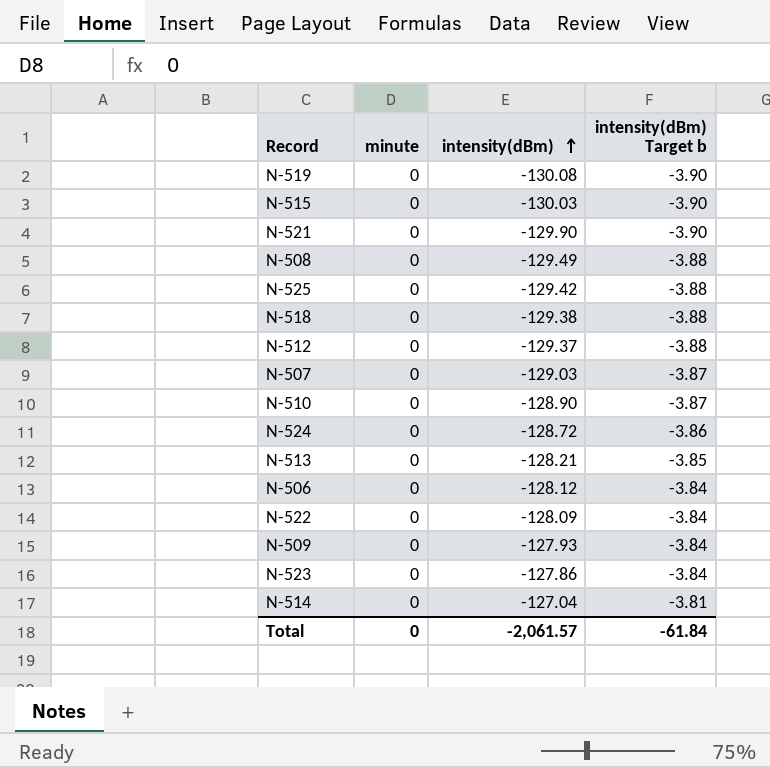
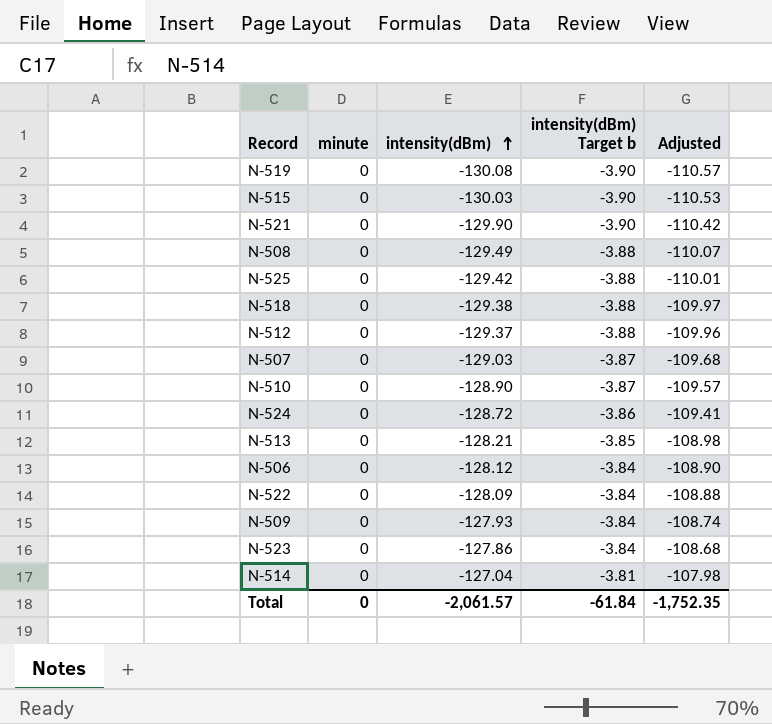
column Adjusted | formula: none -> [intensity(dBm)] * 0.85

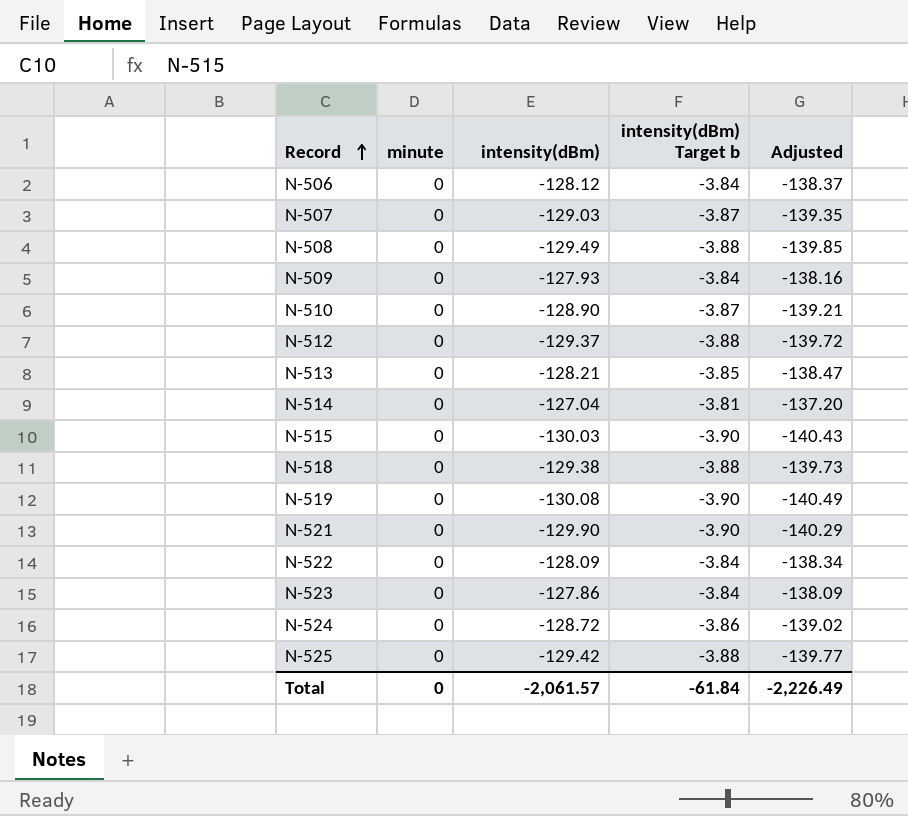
row order: intensity(dBm) ascending -> Record ascending
column Adjusted | formula: [intensity(dBm)] * 0.85 -> [intensity(dBm)] * 1.08
Total | Adjusted: -1,752.35 -> -2,226.49

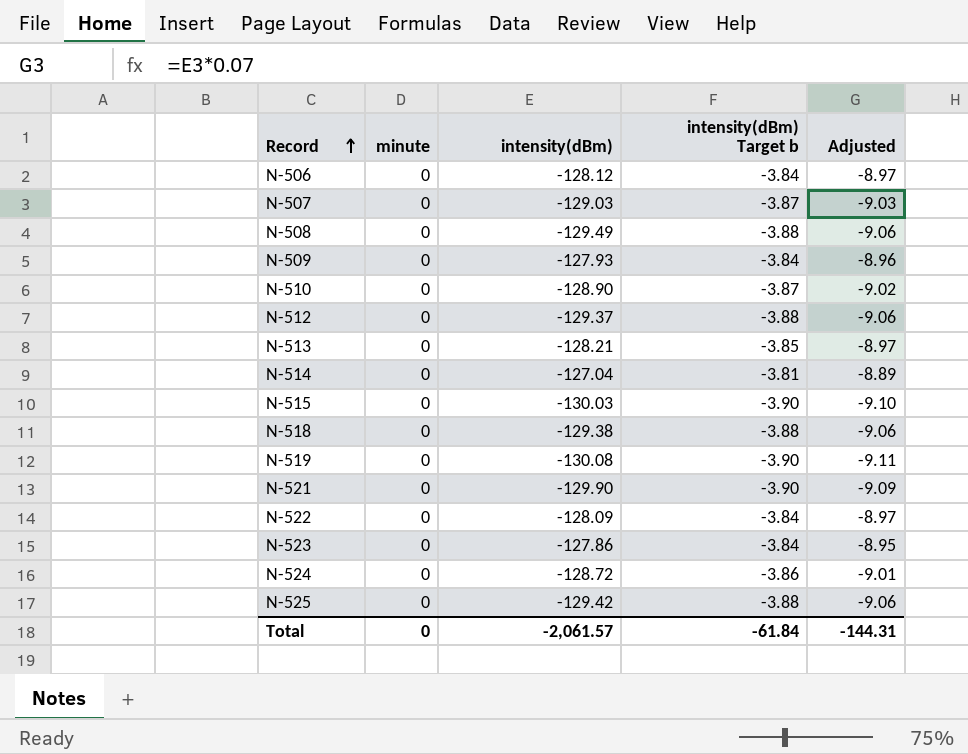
column Adjusted | formula: [intensity(dBm)] * 1.08 -> [intensity(dBm)] * 0.07
Total | Adjusted: -2,226.49 -> -144.31

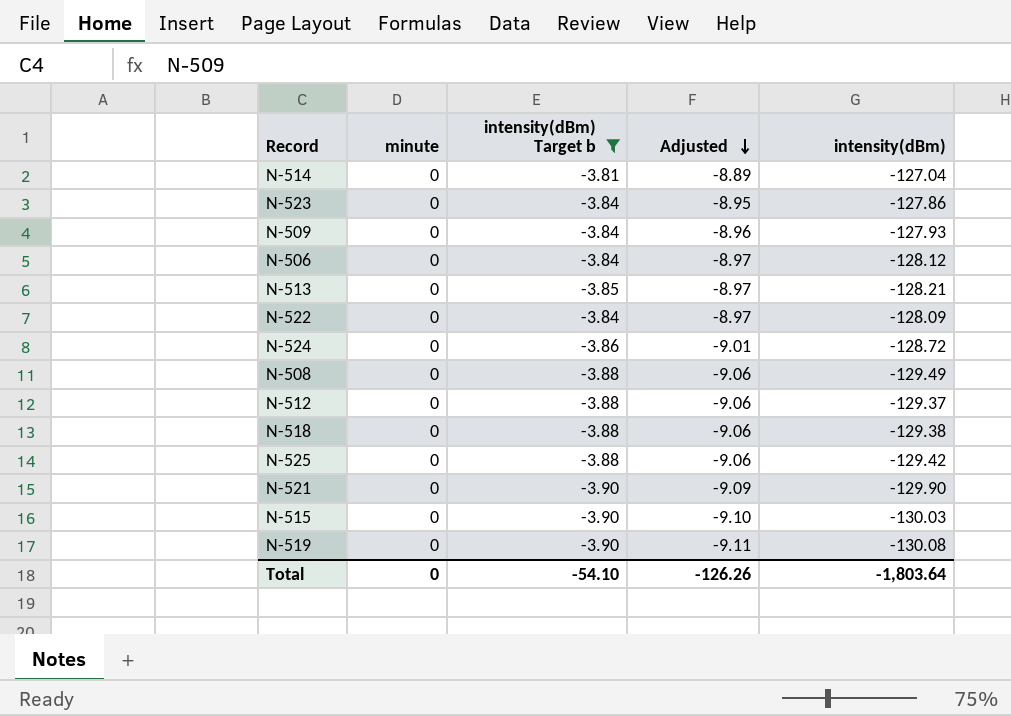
filter: none -> intensity(dBm) Target b != -3.87
row order: Record ascending -> Adjusted descending
column intensity(dBm) | position: 3 -> 5
Total | intensity(dBm) Target b: -61.84 -> -54.10
Total | Adjusted: -144.31 -> -126.26
Total | intensity(dBm): -2,061.57 -> -1,803.64

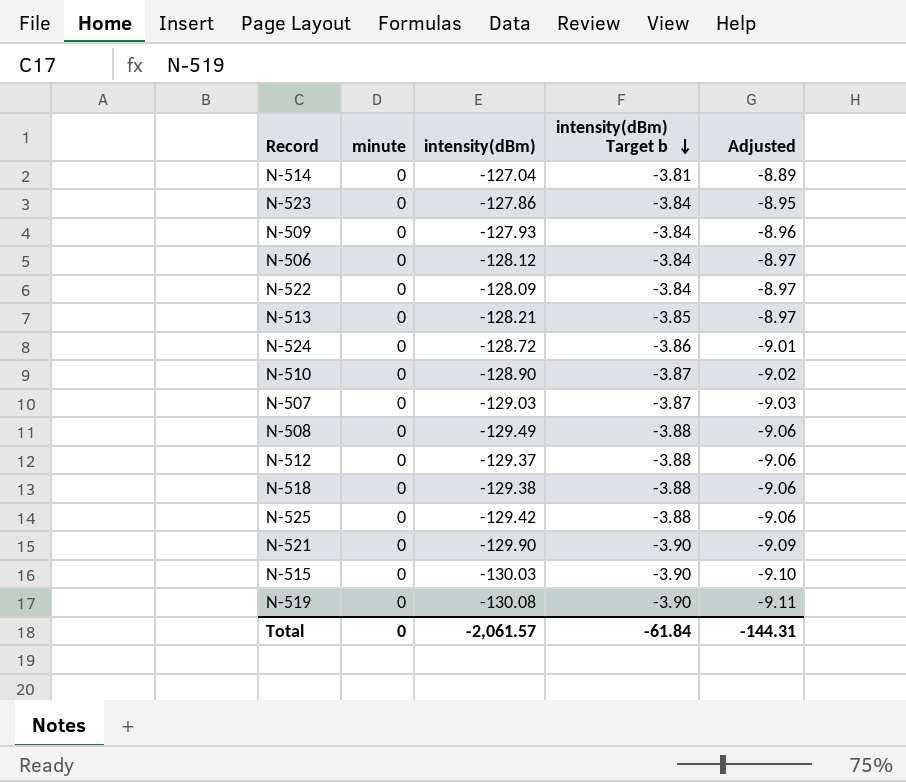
filter: intensity(dBm) Target b != -3.87 -> none
row order: Adjusted descending -> intensity(dBm) Target b descending
column intensity(dBm) | position: 5 -> 3
Total | intensity(dBm): -1,803.64 -> -2,061.57
Total | intensity(dBm) Target b: -54.10 -> -61.84
Total | Adjusted: -126.26 -> -144.31

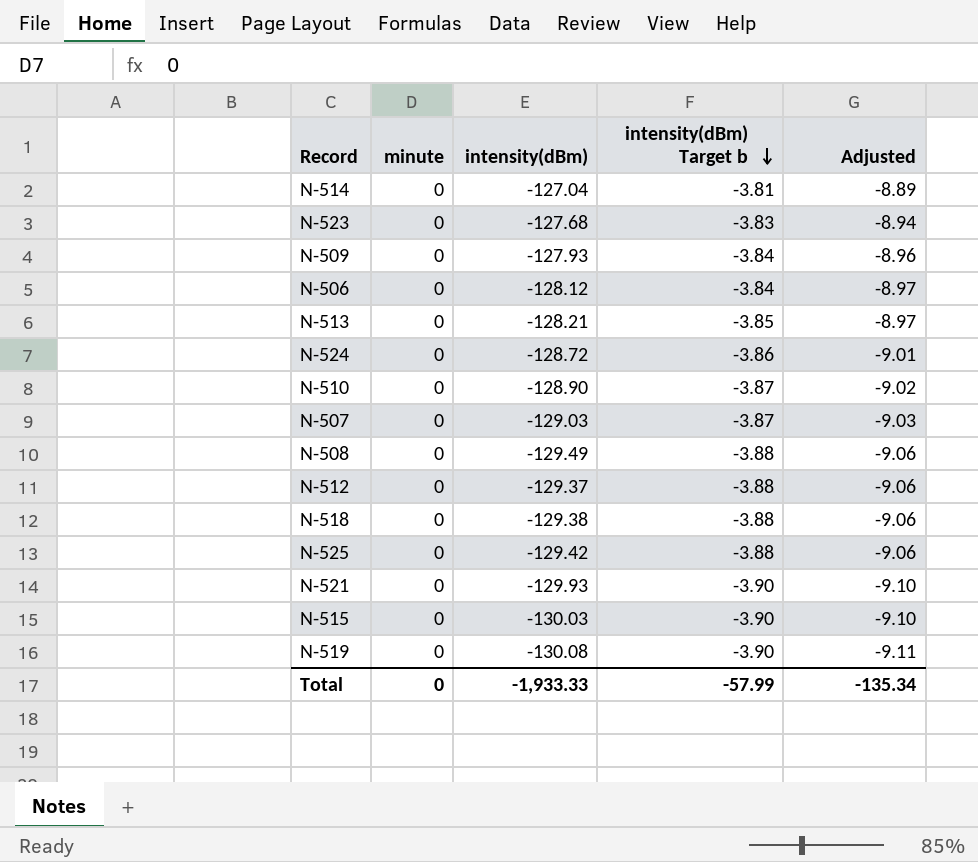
row N-522: 0 | -128.09 | -3.84 | -8.97 -> none
N-523 | intensity(dBm): -127.86 -> -127.68
N-523 | intensity(dBm) Target b: -3.84 -> -3.83
N-523 | Adjusted: -8.95 -> -8.94
N-521 | intensity(dBm): -129.90 -> -129.93
N-521 | Adjusted: -9.09 -> -9.10
Total | intensity(dBm): -2,061.57 -> -1,933.33
Total | intensity(dBm) Target b: -61.84 -> -57.99
Total | Adjusted: -144.31 -> -135.34

